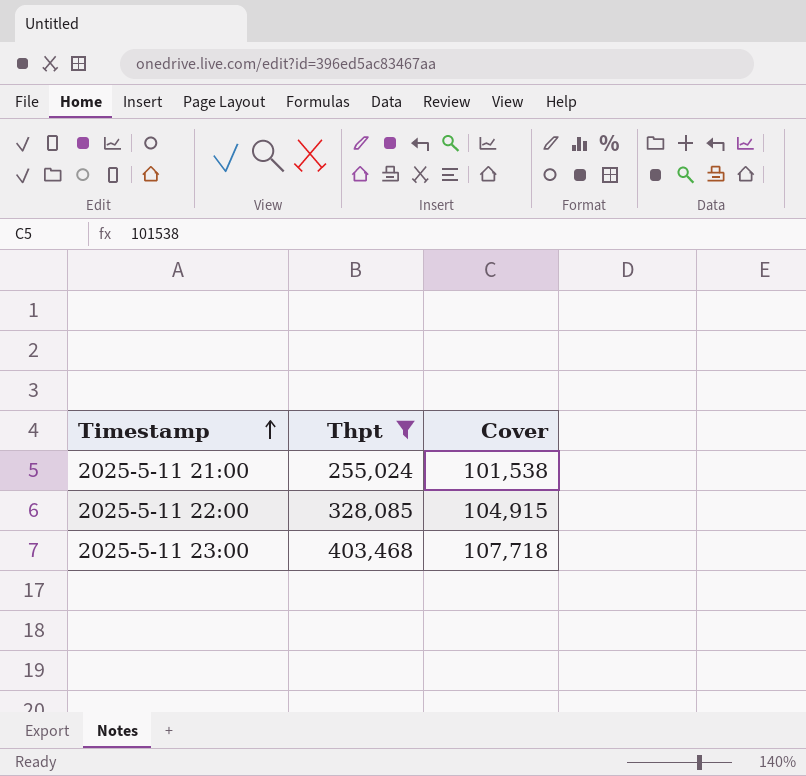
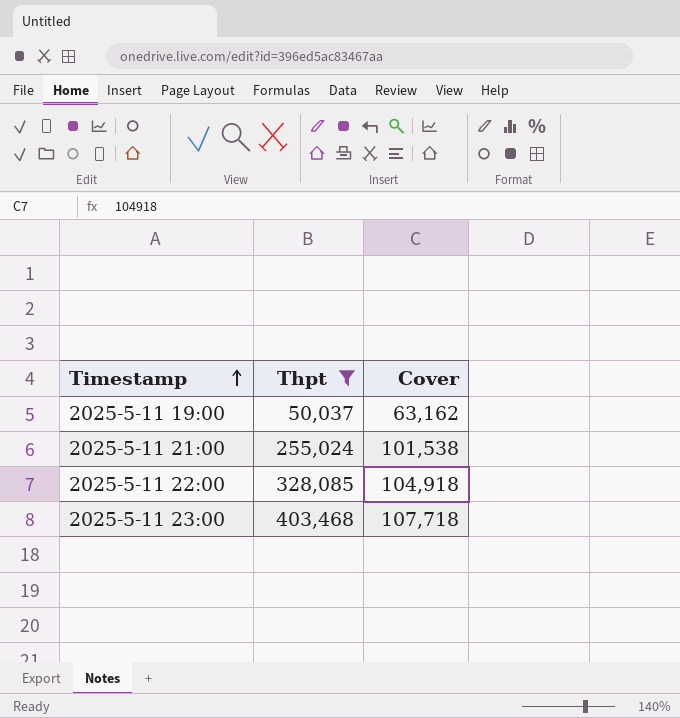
row 2025-5-11 19:00: none -> 50,037 | 63,162
2025-5-11 22:00 | Cover: 104,915 -> 104,918

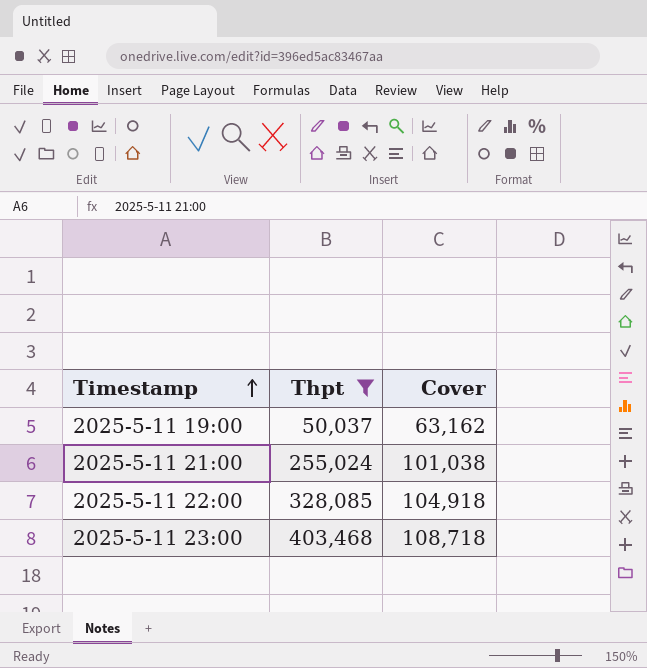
2025-5-11 21:00 | Cover: 101,538 -> 101,038
2025-5-11 23:00 | Cover: 107,718 -> 108,718

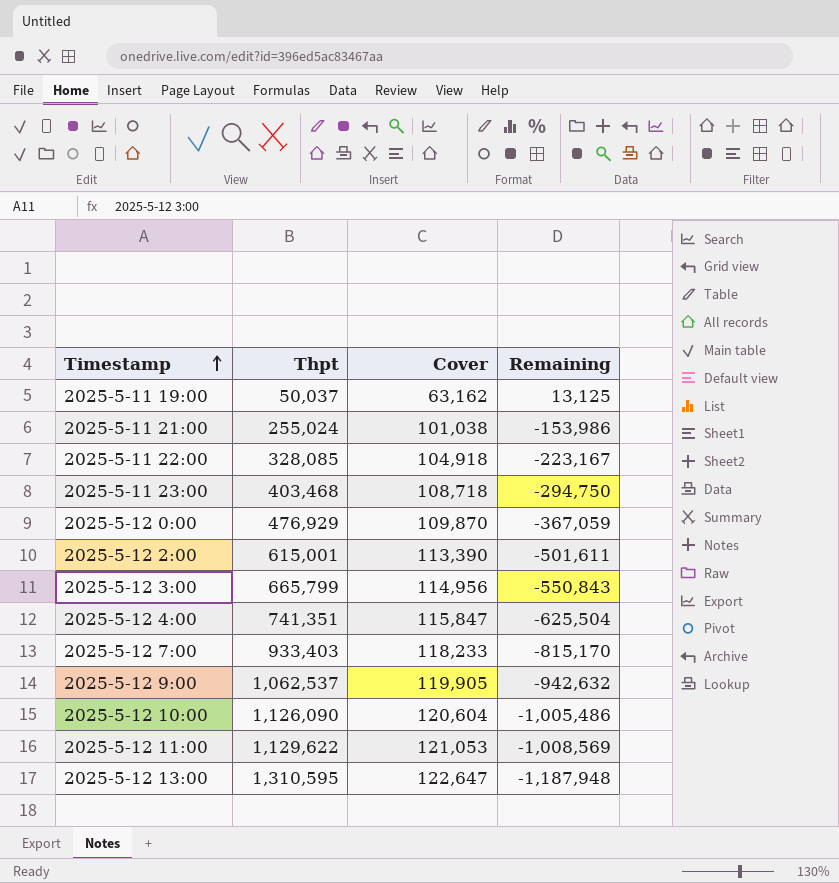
filter: Thpt <= 403,468 -> none
column Remaining | formula: none -> [Cover] - [Thpt]

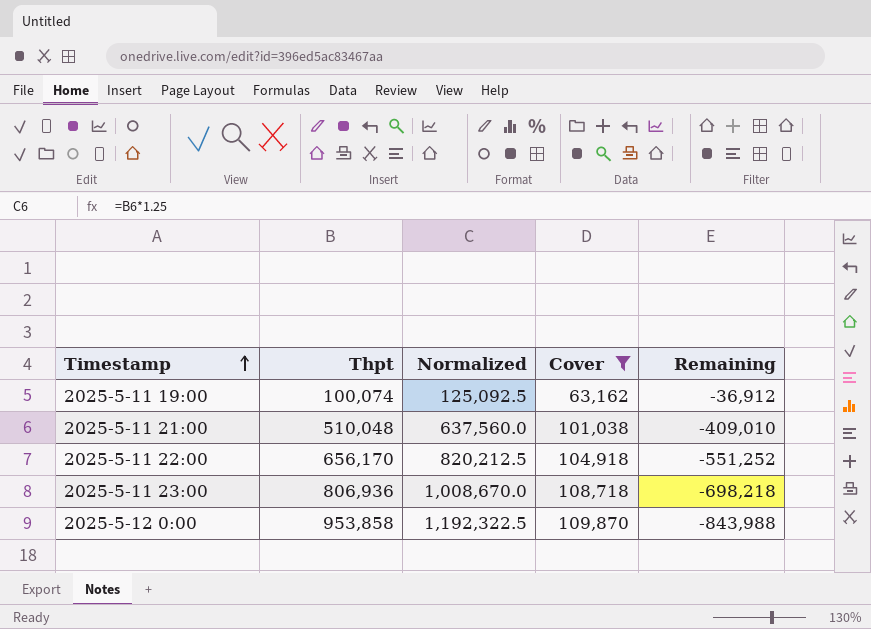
filter: none -> Cover <= 109,870
column Normalized | formula: none -> [Thpt] * 1.25
2025-5-11 19:00 | Thpt: 50,037 -> 100,074
2025-5-11 19:00 | Remaining: 13,125 -> -36,912
2025-5-11 21:00 | Thpt: 255,024 -> 510,048
2025-5-11 21:00 | Remaining: -153,986 -> -409,010
2025-5-11 22:00 | Thpt: 328,085 -> 656,170
2025-5-11 22:00 | Remaining: -223,167 -> -551,252
2025-5-11 23:00 | Thpt: 403,468 -> 806,936
2025-5-11 23:00 | Remaining: -294,750 -> -698,218
2025-5-12 0:00 | Thpt: 476,929 -> 953,858
2025-5-12 0:00 | Remaining: -367,059 -> -843,988

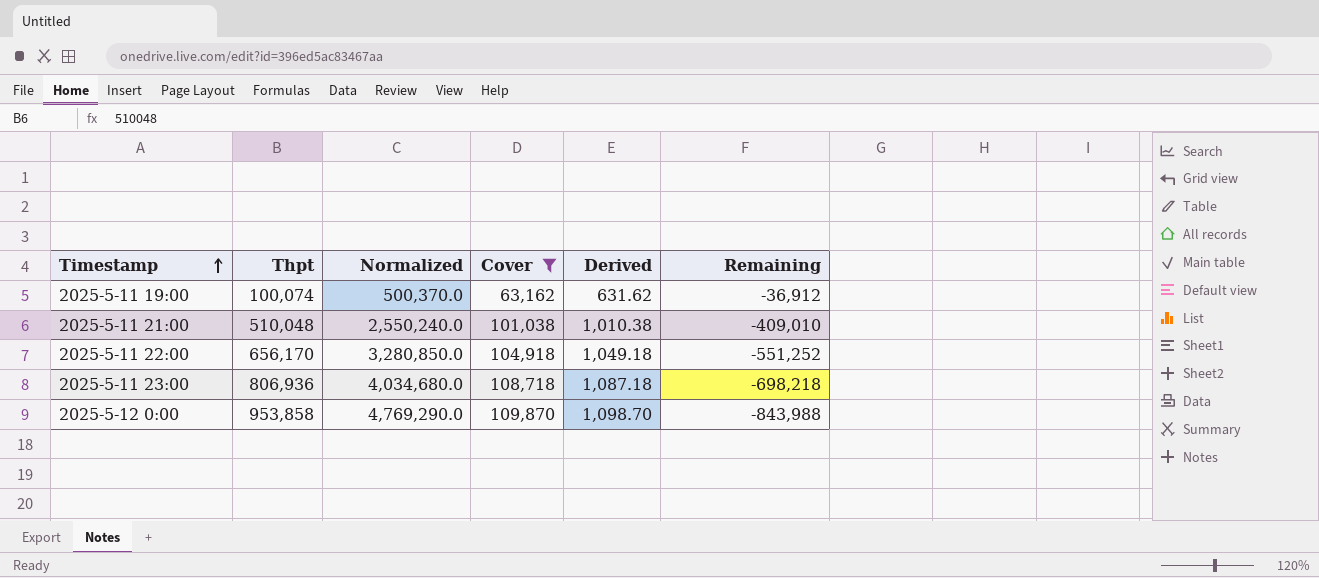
column Normalized | formula: [Thpt] * 1.25 -> [Thpt] * 5
column Derived | formula: none -> [Cover] * 0.01

